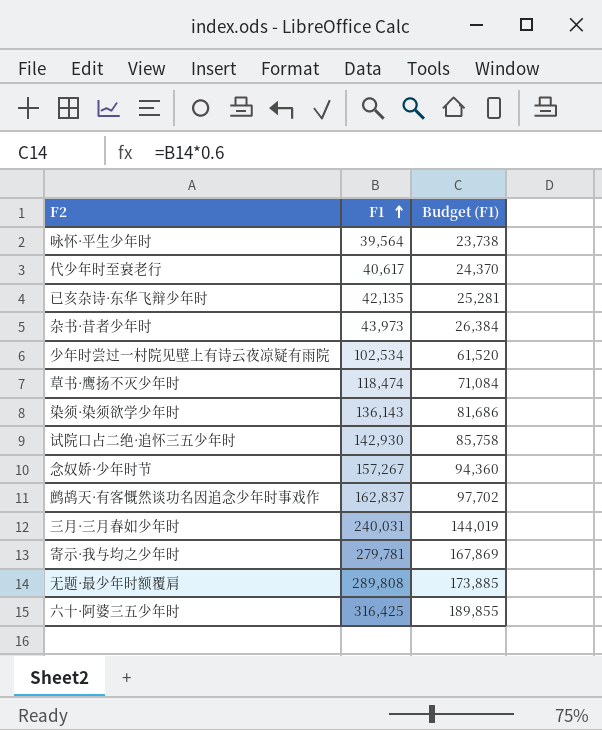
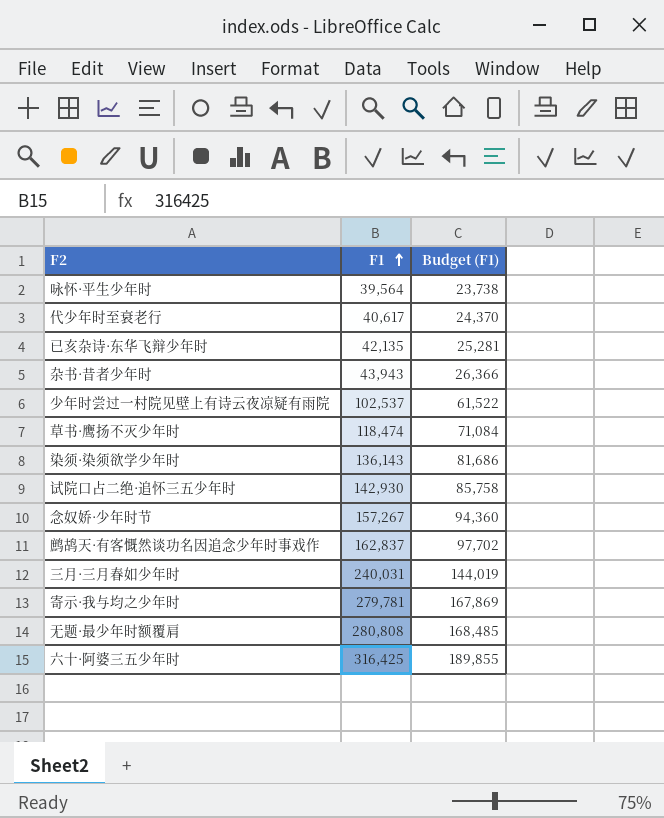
杂书·昔者少年时 | F1: 43,973 -> 43,943
杂书·昔者少年时 | Budget (F1): 26,384 -> 26,366
少年时尝过一村院见壁上有诗云夜凉疑有雨院 | F1: 102,534 -> 102,537
少年时尝过一村院见壁上有诗云夜凉疑有雨院 | Budget (F1): 61,520 -> 61,522
无题·最少年时额覆肩 | F1: 289,808 -> 280,808
无题·最少年时额覆肩 | Budget (F1): 173,885 -> 168,485

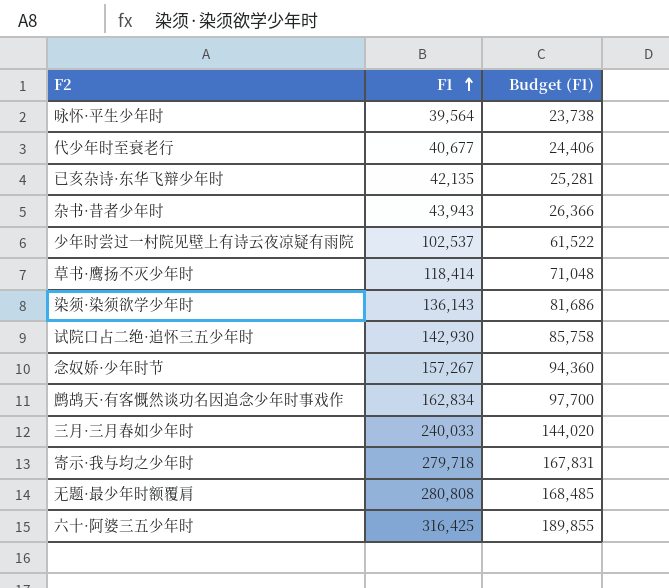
代少年时至衰老行 | F1: 40,617 -> 40,677
代少年时至衰老行 | Budget (F1): 24,370 -> 24,406
草书·鹰扬不灭少年时 | F1: 118,474 -> 118,414
草书·鹰扬不灭少年时 | Budget (F1): 71,084 -> 71,048
鹧鸪天·有客慨然谈功名因追念少年时事戏作 | F1: 162,837 -> 162,834
鹧鸪天·有客慨然谈功名因追念少年时事戏作 | Budget (F1): 97,702 -> 97,700
三月·三月春如少年时 | F1: 240,031 -> 240,033
三月·三月春如少年时 | Budget (F1): 144,019 -> 144,020
寄示·我与均之少年时 | F1: 279,781 -> 279,718
寄示·我与均之少年时 | Budget (F1): 167,869 -> 167,831

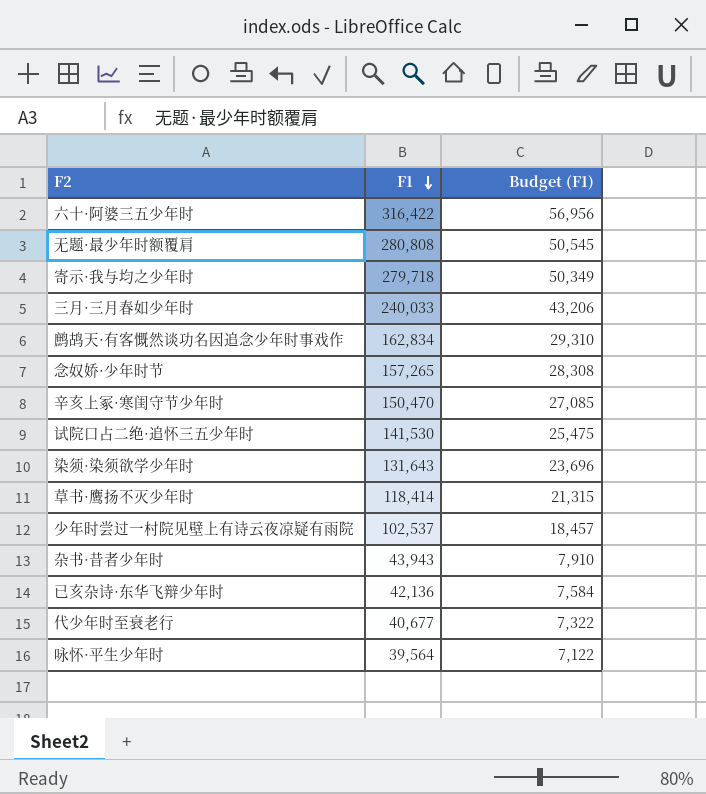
row order: F1 ascending -> F1 descending
column Budget (F1) | formula: [F1] * 0.6 -> [F1] * 0.18
六十·阿婆三五少年时 | F1: 316,425 -> 316,422
念奴娇·少年时节 | F1: 157,267 -> 157,265
row 辛亥上冢·寒闺守节少年时: none -> 150,470 | 27,085
试院口占二绝·追怀三五少年时 | F1: 142,930 -> 141,530
染须·染须欲学少年时 | F1: 136,143 -> 131,643
已亥杂诗·东华飞辩少年时 | F1: 42,135 -> 42,136

